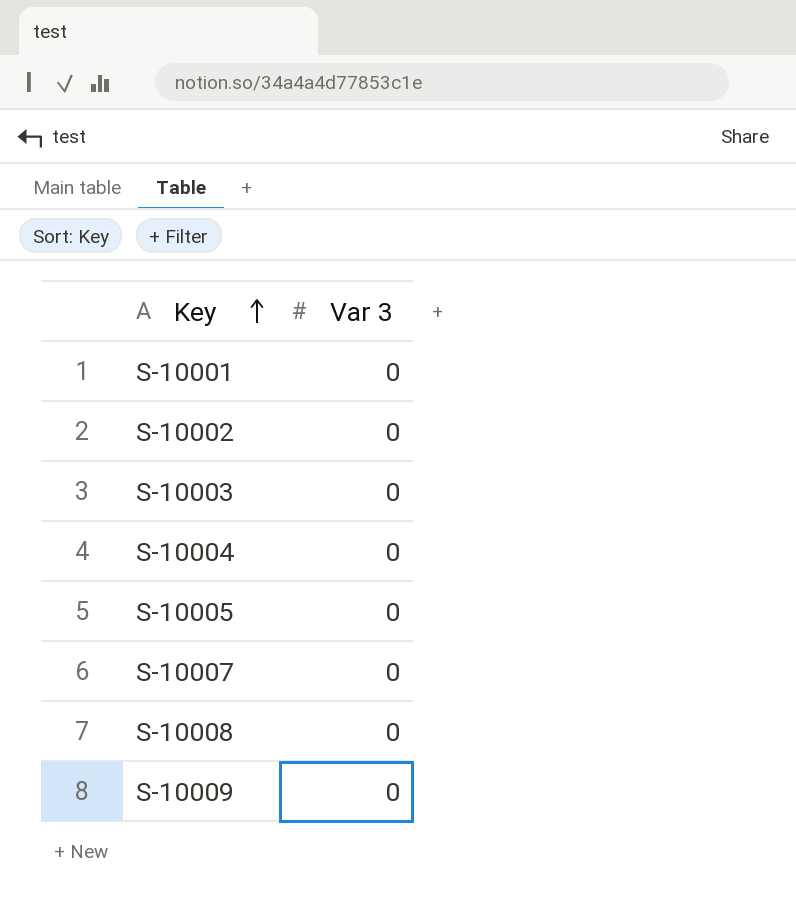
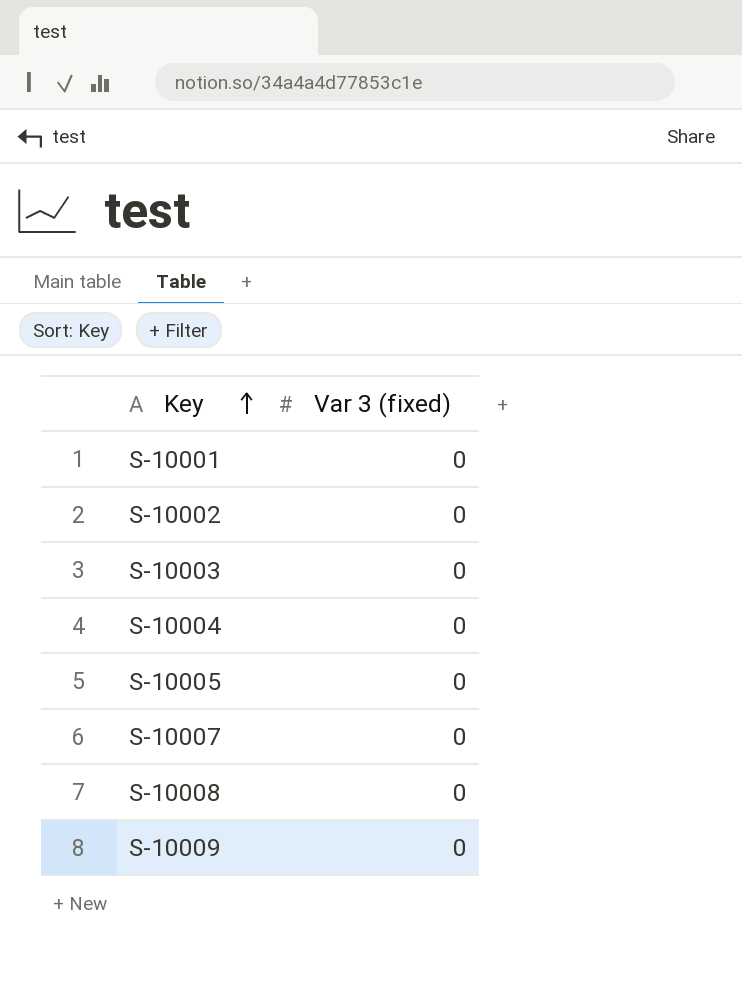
column name: Var 3 -> Var 3 (fixed)

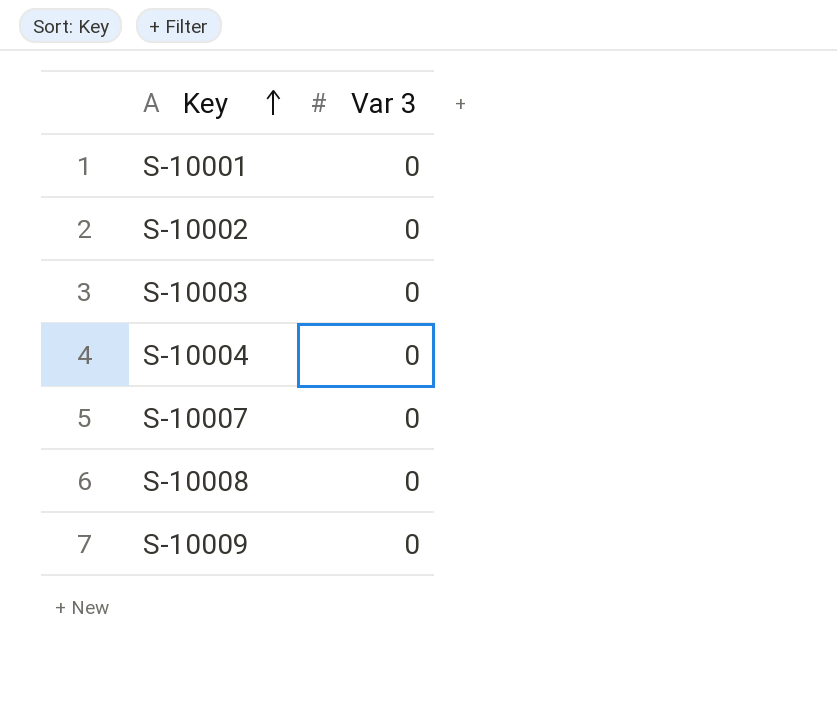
column name: Var 3 (fixed) -> Var 3
row S-10005: 0 -> none

